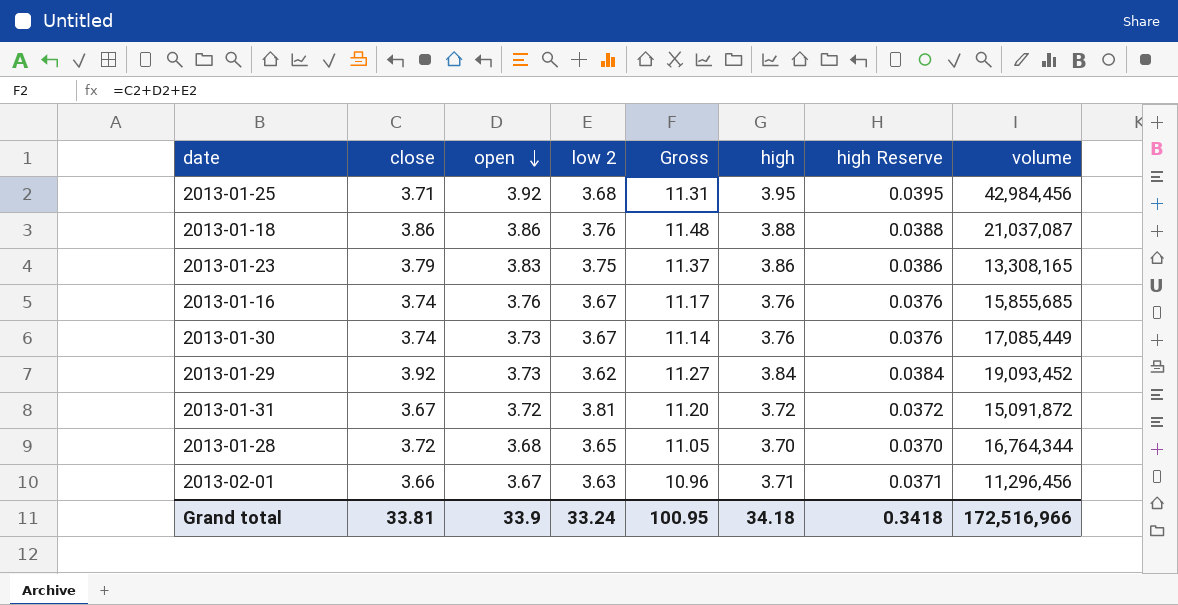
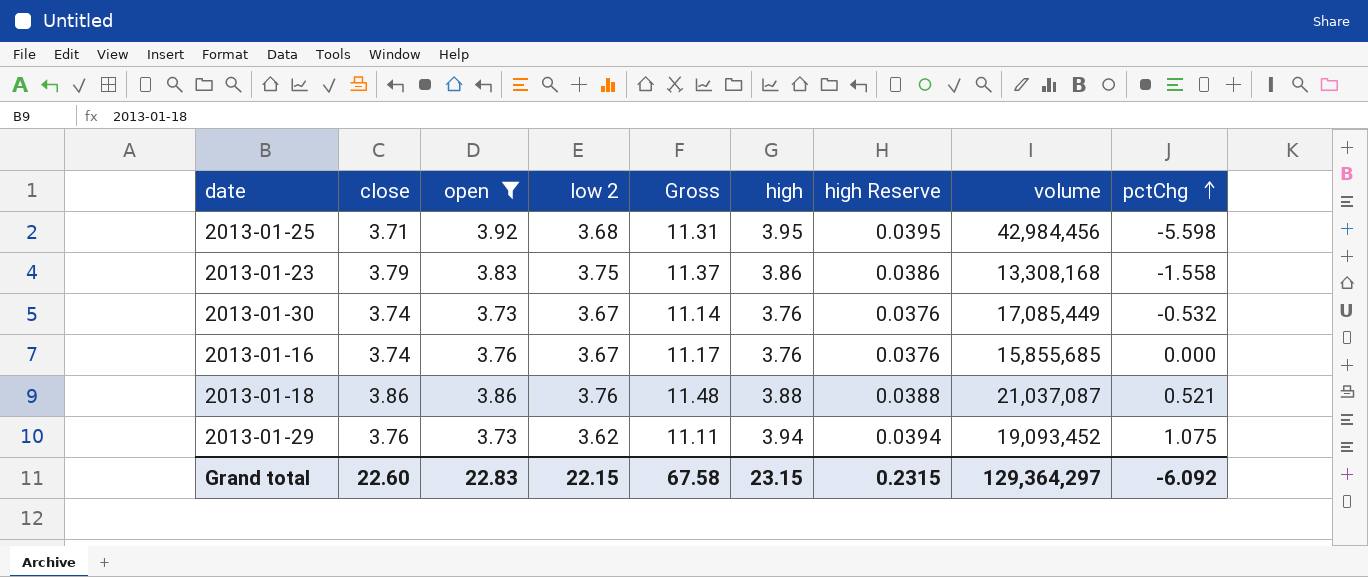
filter: none -> open >= 3.73
row order: open descending -> pctChg ascending
column pctChg | position: none -> 9
2013-01-23 | volume: 13,308,165 -> 13,308,168
2013-01-29 | close: 3.92 -> 3.76
2013-01-29 | Gross: 11.27 -> 11.11
2013-01-29 | high: 3.84 -> 3.94
2013-01-29 | high Reserve: 0.0384 -> 0.0394
Grand total | close: 33.81 -> 22.60
Grand total | open: 33.9 -> 22.83
Grand total | low 2: 33.24 -> 22.15
Grand total | Gross: 100.95 -> 67.58
Grand total | high: 34.18 -> 23.15
Grand total | high Reserve: 0.3418 -> 0.2315
Grand total | volume: 172,516,966 -> 129,364,297

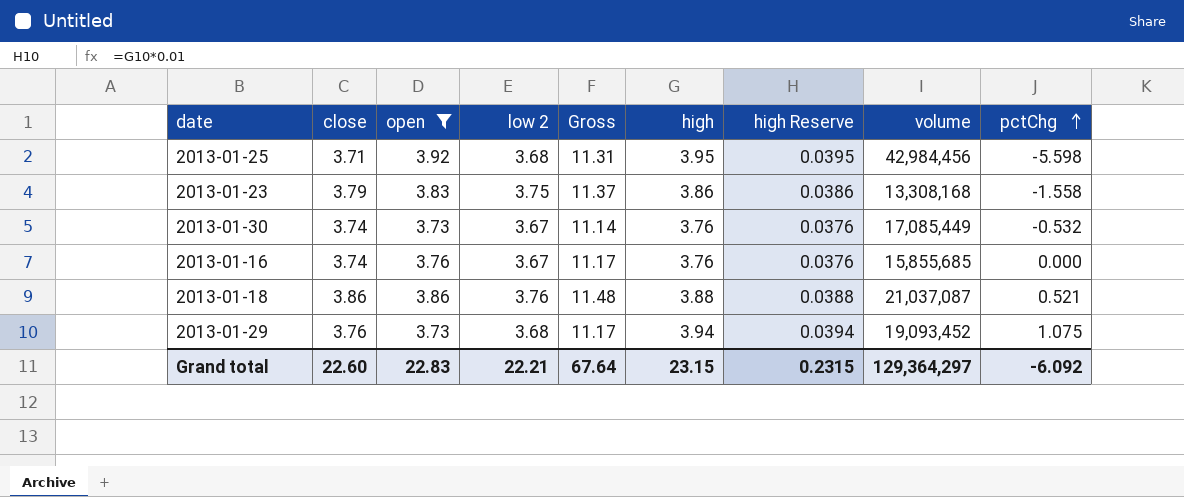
2013-01-29 | low 2: 3.62 -> 3.68
2013-01-29 | Gross: 11.11 -> 11.17
Grand total | low 2: 22.15 -> 22.21
Grand total | Gross: 67.58 -> 67.64

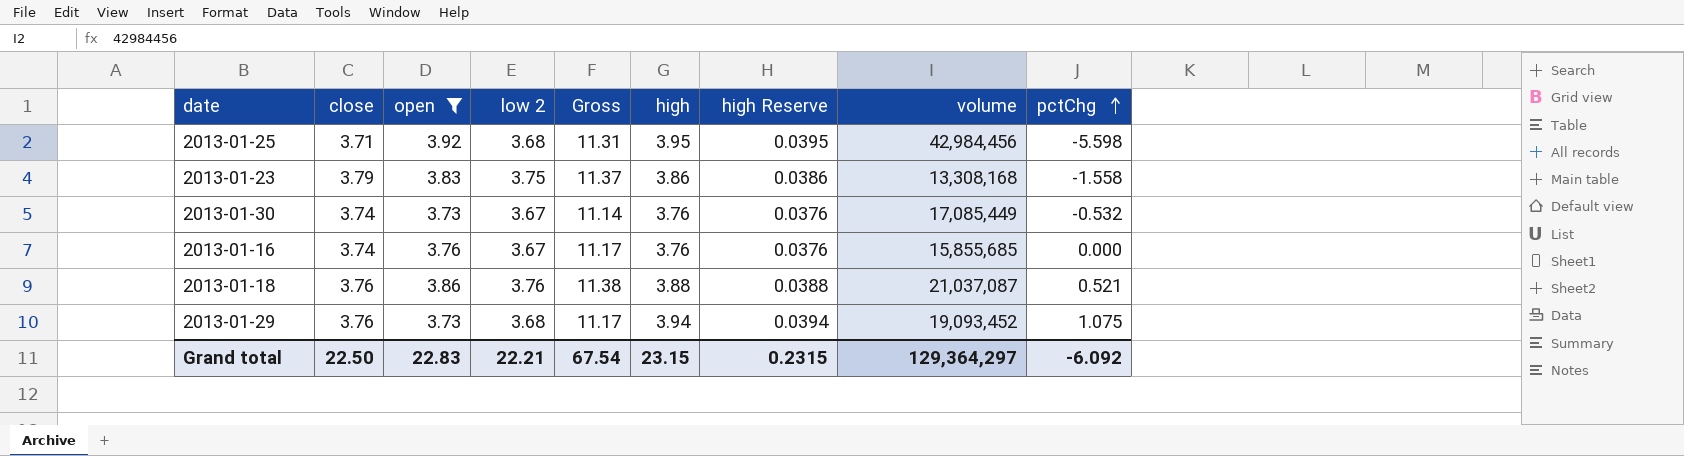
2013-01-18 | close: 3.86 -> 3.76
2013-01-18 | Gross: 11.48 -> 11.38
Grand total | close: 22.60 -> 22.50
Grand total | Gross: 67.64 -> 67.54

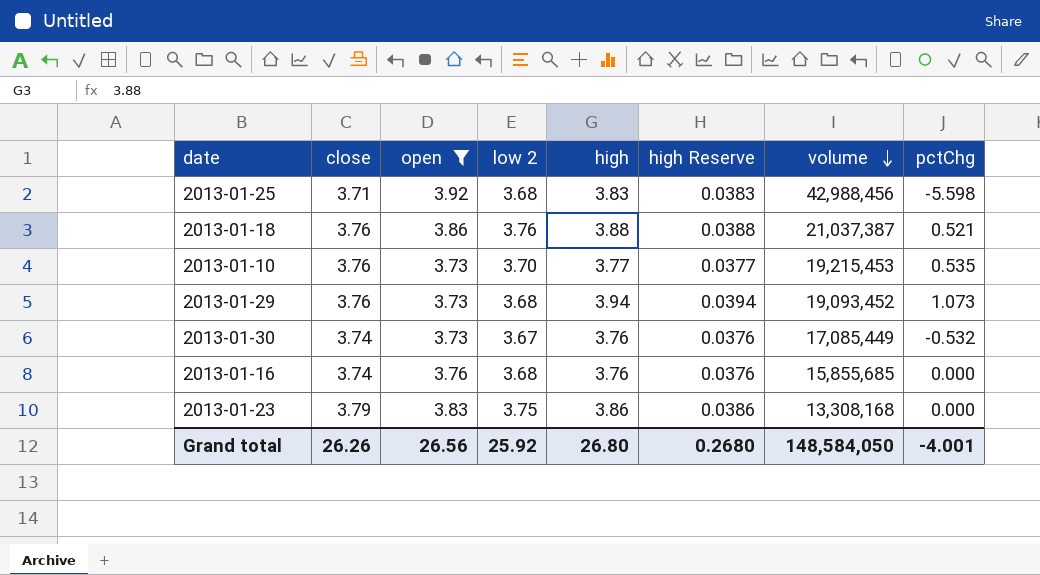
row order: pctChg ascending -> volume descending
column Gross | formula: [close] + [open] + [low 2] -> none
2013-01-25 | high: 3.95 -> 3.83
2013-01-25 | high Reserve: 0.0395 -> 0.0383
2013-01-25 | volume: 42,984,456 -> 42,988,456
2013-01-18 | volume: 21,037,087 -> 21,037,387
row 2013-01-10: none -> 3.76 | 3.73 | 3.70 | 3.77 | 0.0377 | 19,215,453 | 0.535
2013-01-29 | pctChg: 1.075 -> 1.073
2013-01-16 | low 2: 3.67 -> 3.68
2013-01-23 | pctChg: -1.558 -> 0.000
Grand total | close: 22.50 -> 26.26
Grand total | open: 22.83 -> 26.56
Grand total | low 2: 22.21 -> 25.92
Grand total | high: 23.15 -> 26.80
Grand total | high Reserve: 0.2315 -> 0.2680
Grand total | volume: 129,364,297 -> 148,584,050
Grand total | pctChg: -6.092 -> -4.001

